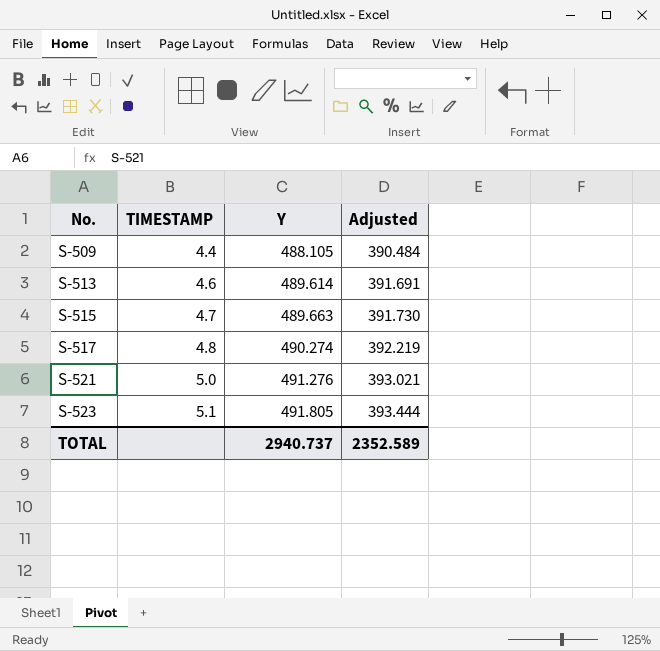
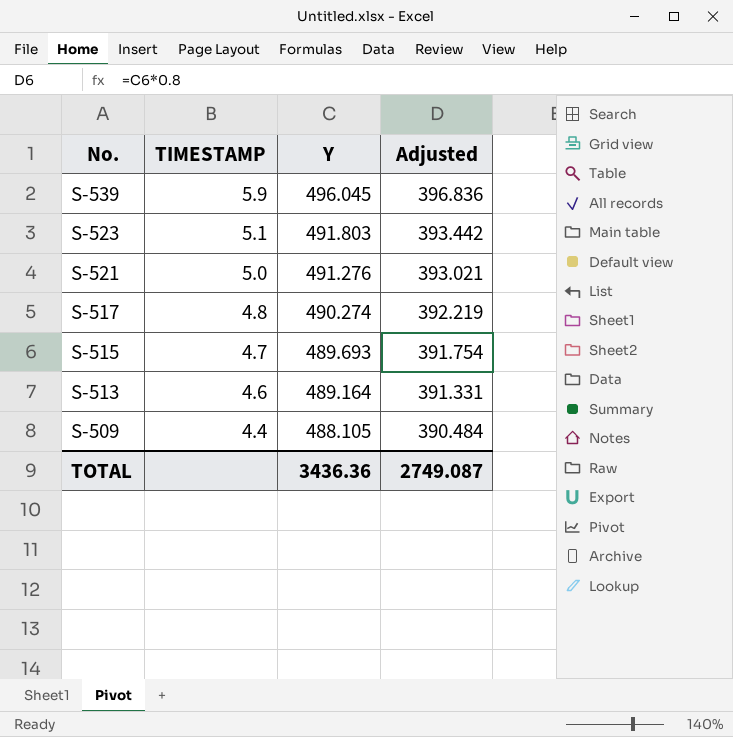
row order: No. ascending -> No. descending
row S-539: none -> 5.9 | 496.045 | 396.836
S-523 | Y: 491.805 -> 491.803
S-523 | Adjusted: 393.444 -> 393.442
S-515 | Y: 489.663 -> 489.693
S-515 | Adjusted: 391.730 -> 391.754
S-513 | Y: 489.614 -> 489.164
S-513 | Adjusted: 391.691 -> 391.331
TOTAL | Y: 2940.737 -> 3436.36
TOTAL | Adjusted: 2352.589 -> 2749.087

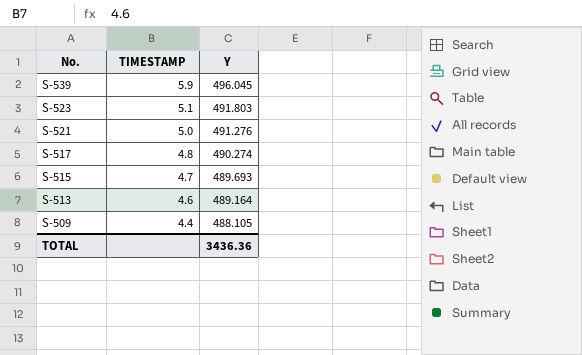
column Adjusted | formula: [Y] * 0.8 -> none

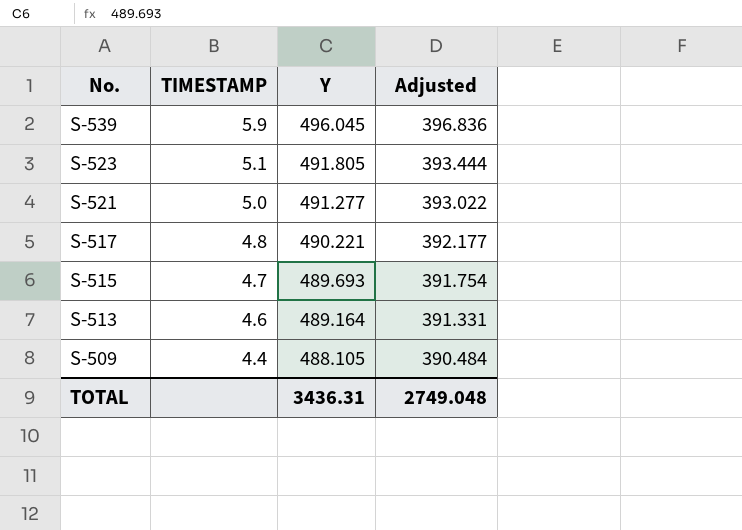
column Adjusted | formula: none -> [Y] * 0.8
S-523 | Y: 491.803 -> 491.805
S-521 | Y: 491.276 -> 491.277
S-517 | Y: 490.274 -> 490.221
TOTAL | Y: 3436.36 -> 3436.31

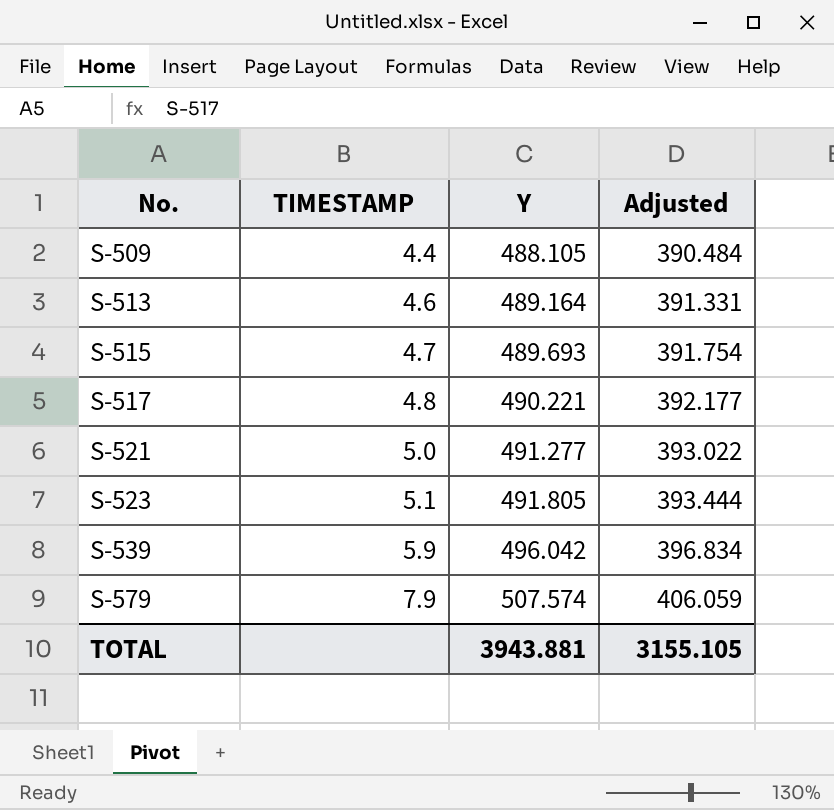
row order: No. descending -> No. ascending
S-539 | Y: 496.045 -> 496.042
S-539 | Adjusted: 396.836 -> 396.834
row S-579: none -> 7.9 | 507.574 | 406.059
TOTAL | Y: 3436.31 -> 3943.881
TOTAL | Adjusted: 2749.048 -> 3155.105

